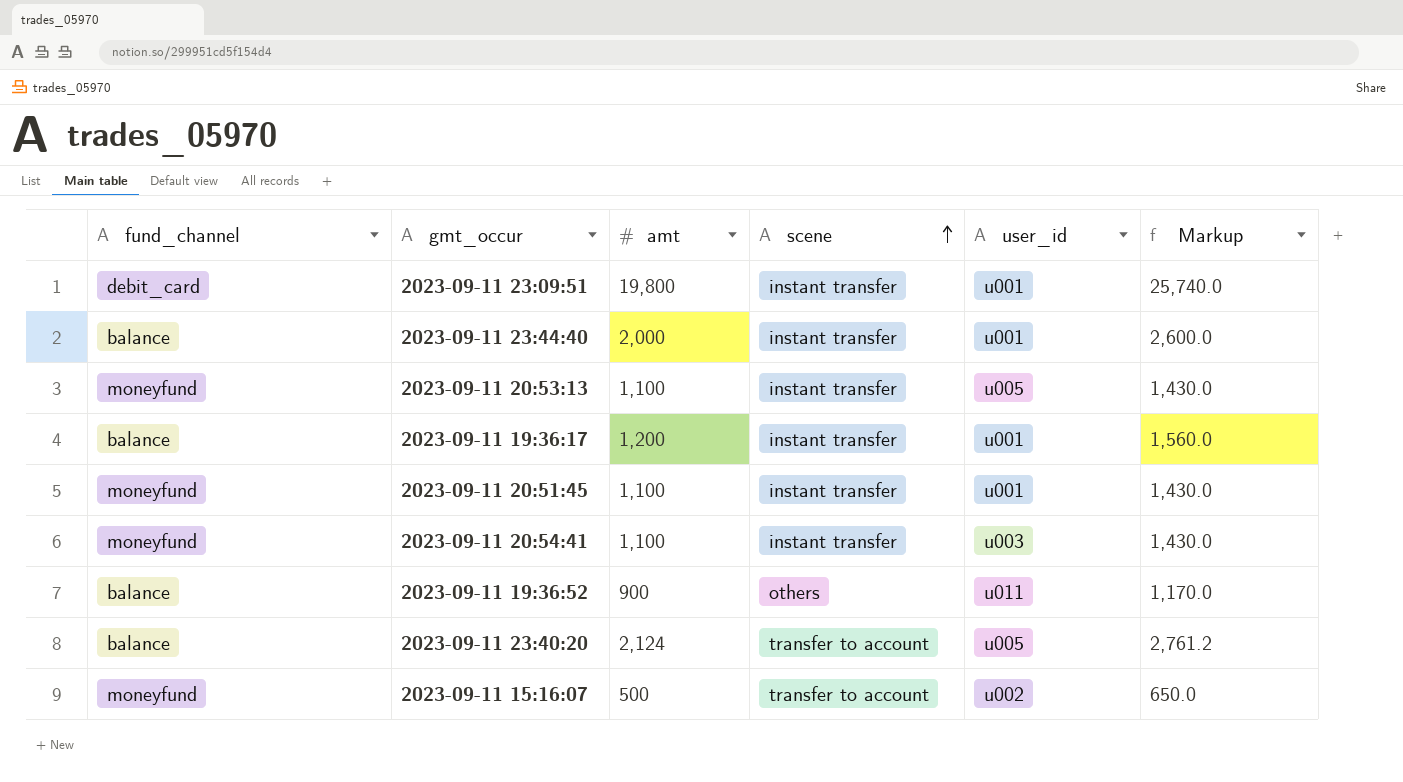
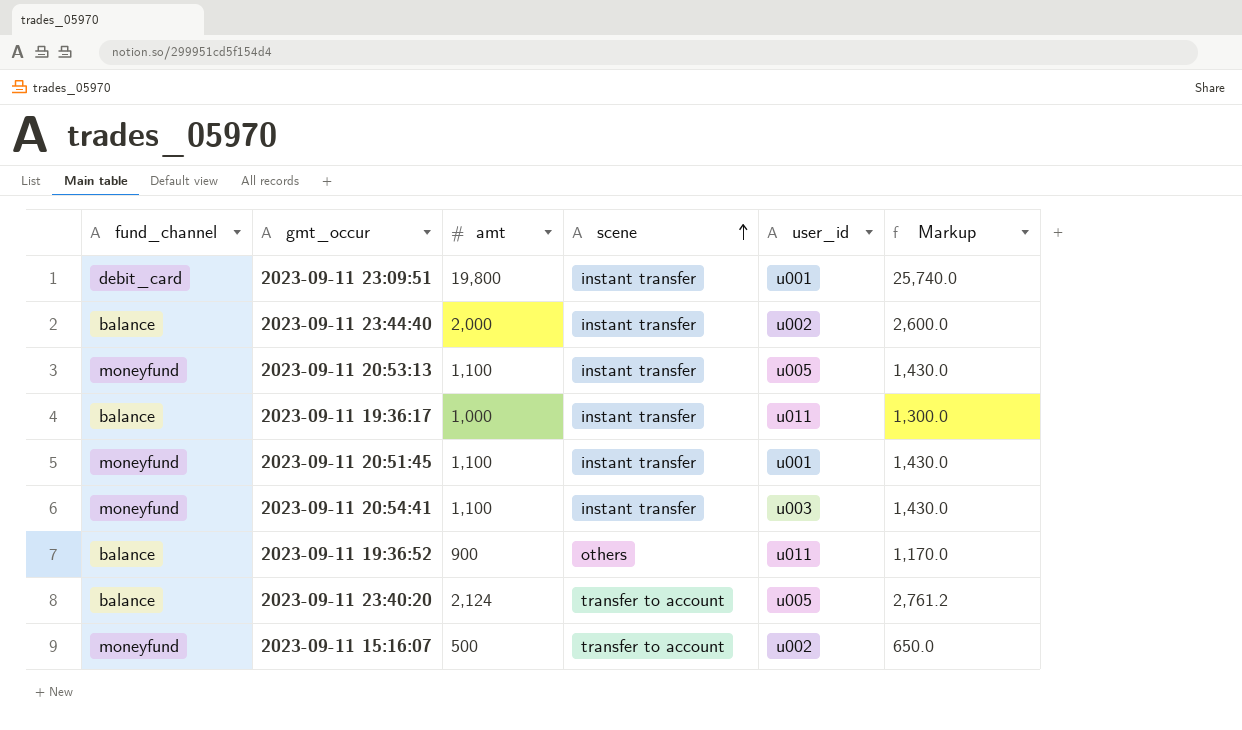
2023-09-11 23:44:40 | user_id: u001 -> u002
2023-09-11 19:36:17 | amt: 1,200 -> 1,000
2023-09-11 19:36:17 | user_id: u001 -> u011
2023-09-11 19:36:17 | Markup: 1,560.0 -> 1,300.0

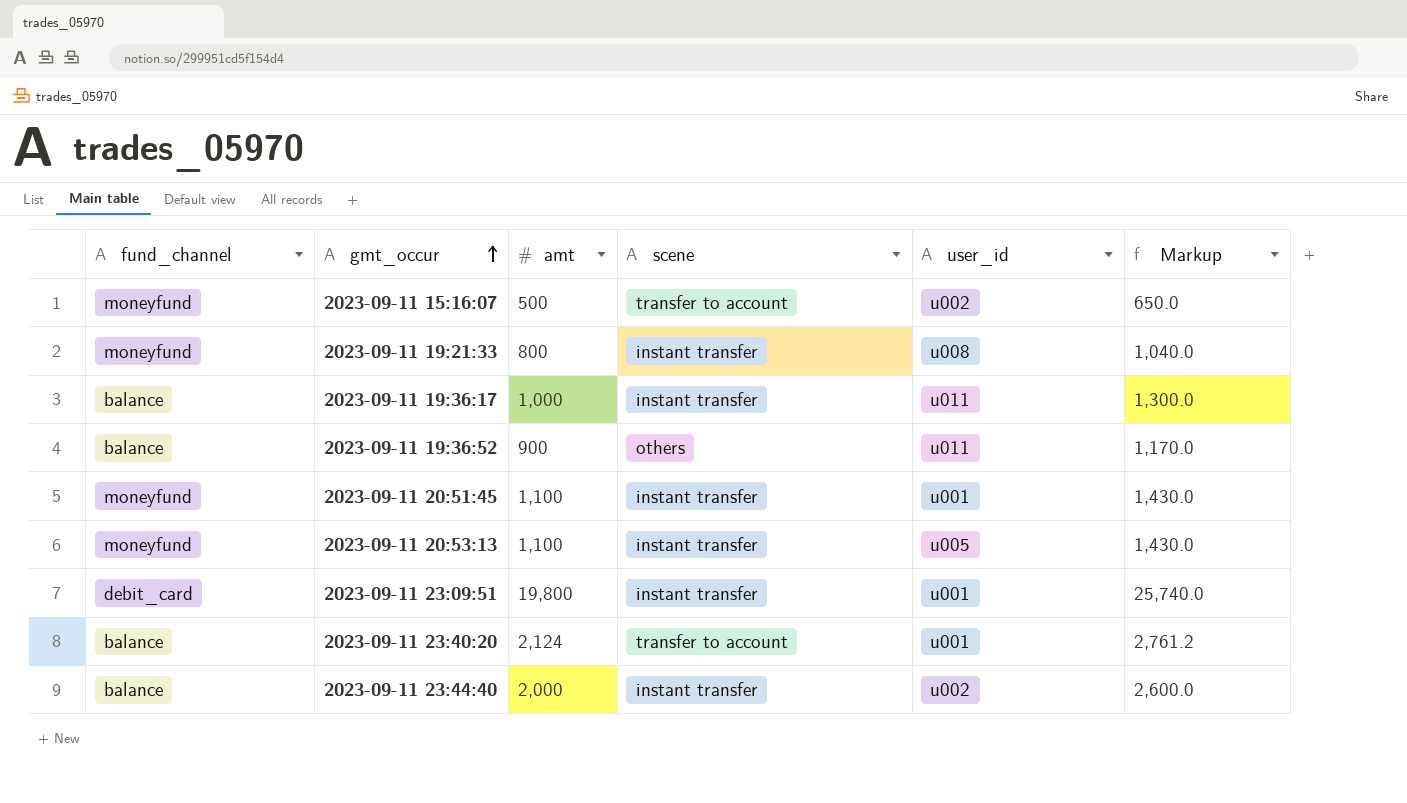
row order: scene ascending -> gmt_occur ascending
row 2023-09-11 20:54:41: moneyfund | 1,100 | instant transfer | u003 | 1,430.0 -> none
row 2023-09-11 19:21:33: none -> moneyfund | 800 | instant transfer | u008 | 1,040.0
2023-09-11 23:40:20 | user_id: u005 -> u001

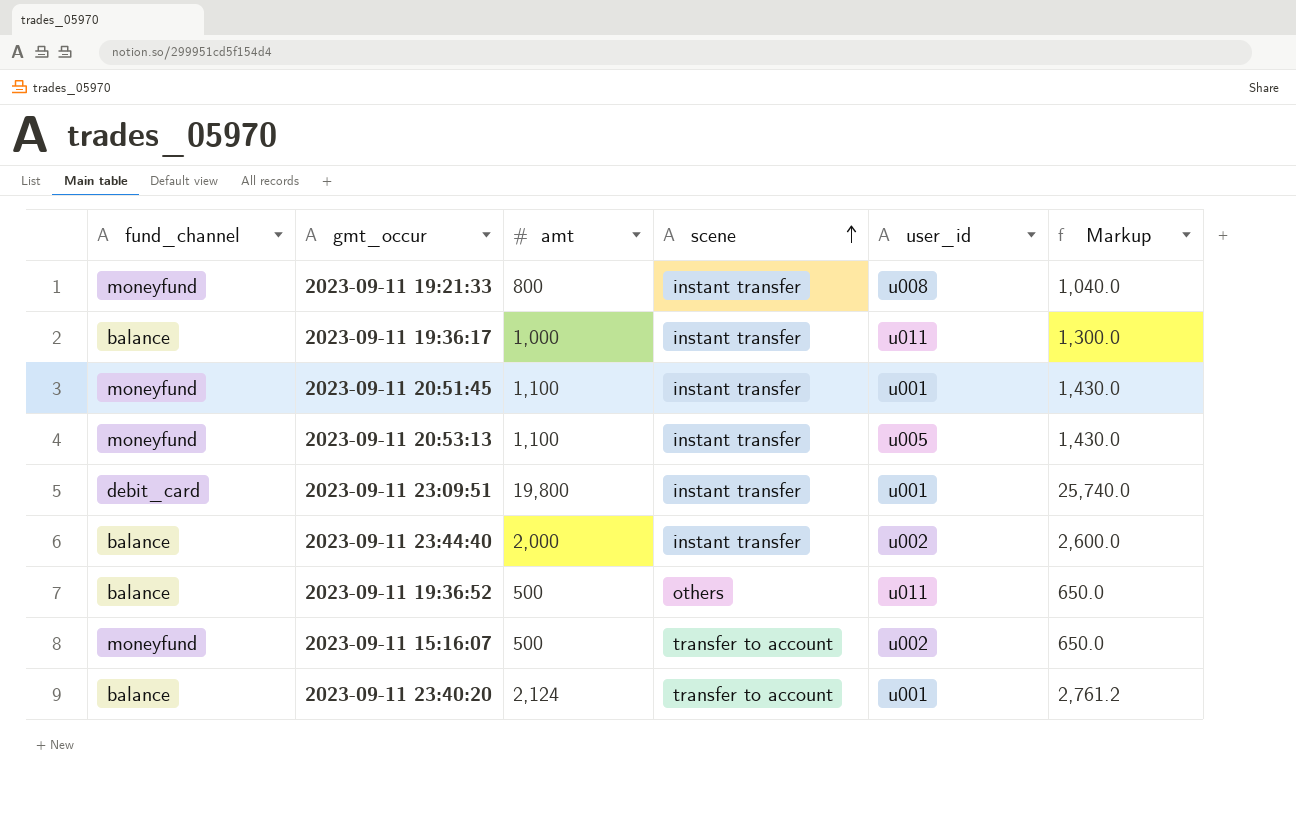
row order: gmt_occur ascending -> scene ascending
2023-09-11 19:36:52 | amt: 900 -> 500
2023-09-11 19:36:52 | Markup: 1,170.0 -> 650.0

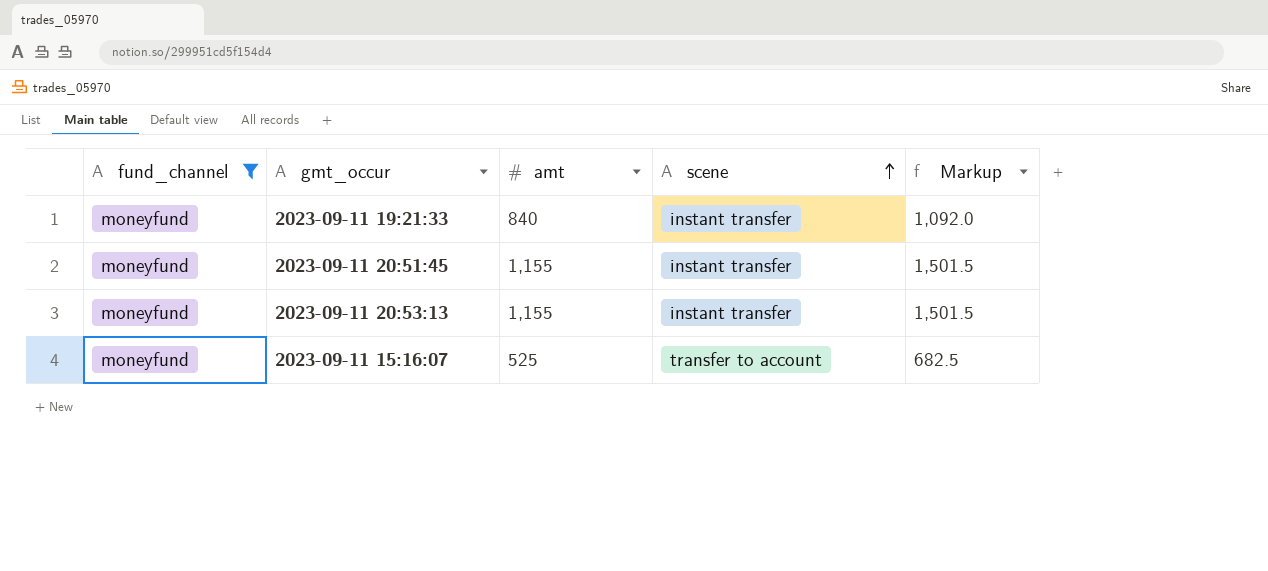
filter: none -> fund_channel = moneyfund
column user_id | position: 5 -> none
2023-09-11 19:21:33 | amt: 800 -> 840
2023-09-11 19:21:33 | Markup: 1,040.0 -> 1,092.0
2023-09-11 20:51:45 | amt: 1,100 -> 1,155
2023-09-11 20:51:45 | Markup: 1,430.0 -> 1,501.5
2023-09-11 20:53:13 | amt: 1,100 -> 1,155
2023-09-11 20:53:13 | Markup: 1,430.0 -> 1,501.5
2023-09-11 15:16:07 | amt: 500 -> 525
2023-09-11 15:16:07 | Markup: 650.0 -> 682.5

